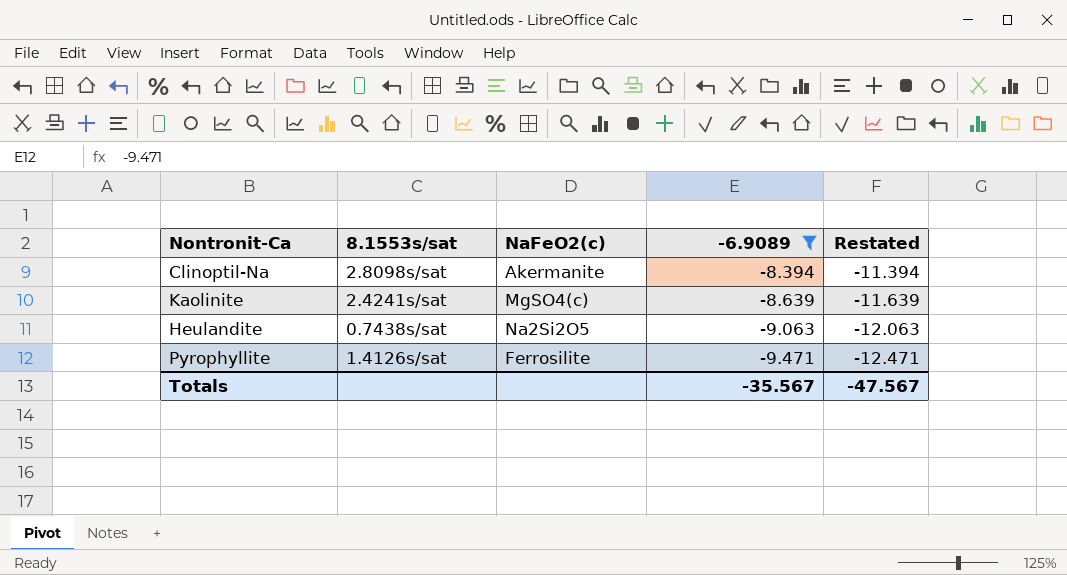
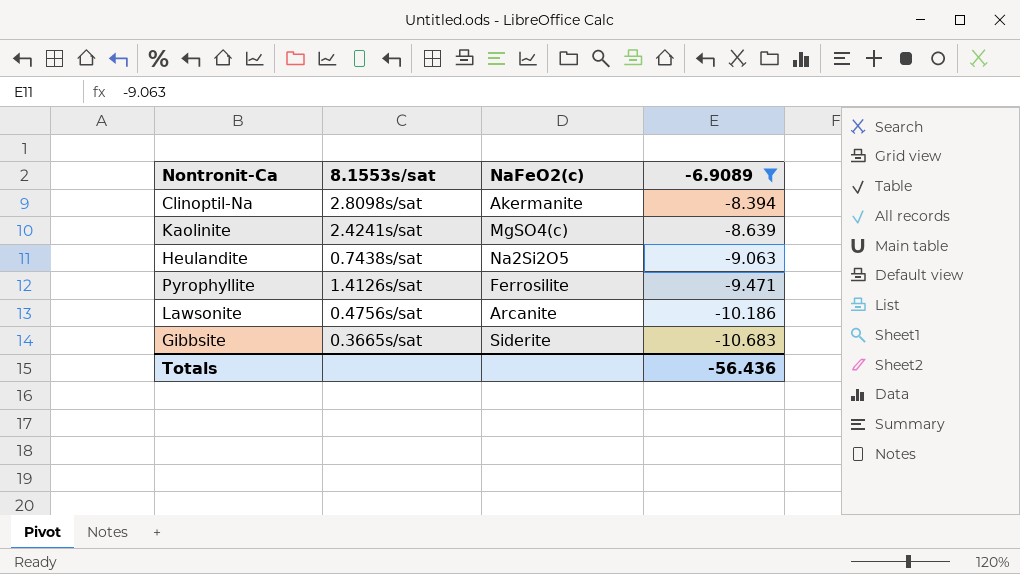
column Restated | formula: [-6.9089] - 3 -> none
row Lawsonite: none -> 0.4756s/sat | Arcanite | -10.186
row Gibbsite: none -> 0.3665s/sat | Siderite | -10.683
Totals | -6.9089: -35.567 -> -56.436

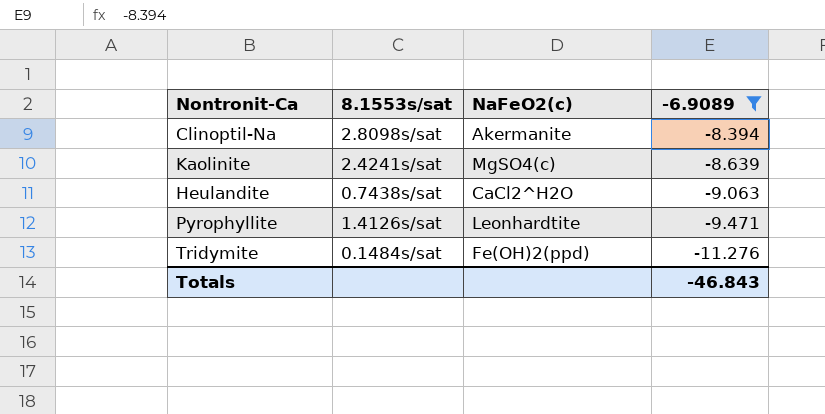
row Lawsonite: 0.4756s/sat | Arcanite | -10.186 -> none
row Gibbsite: 0.3665s/sat | Siderite | -10.683 -> none
Heulandite | NaFeO2(c): Na2Si2O5 -> CaCl2^H2O
Pyrophyllite | NaFeO2(c): Ferrosilite -> Leonhardtite
row Tridymite: none -> 0.1484s/sat | Fe(OH)2(ppd) | -11.276
Totals | -6.9089: -56.436 -> -46.843

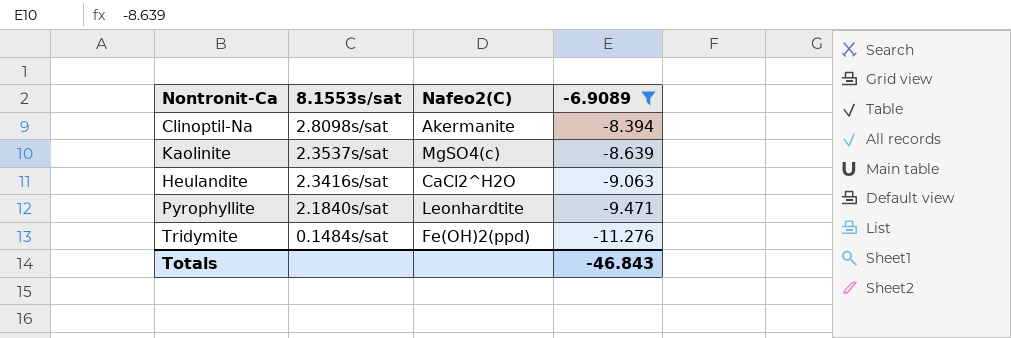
column name: NaFeO2(c) -> Nafeo2(C)
Kaolinite | 8.1553s/sat: 2.4241s/sat -> 2.3537s/sat
Heulandite | 8.1553s/sat: 0.7438s/sat -> 2.3416s/sat
Pyrophyllite | 8.1553s/sat: 1.4126s/sat -> 2.1840s/sat

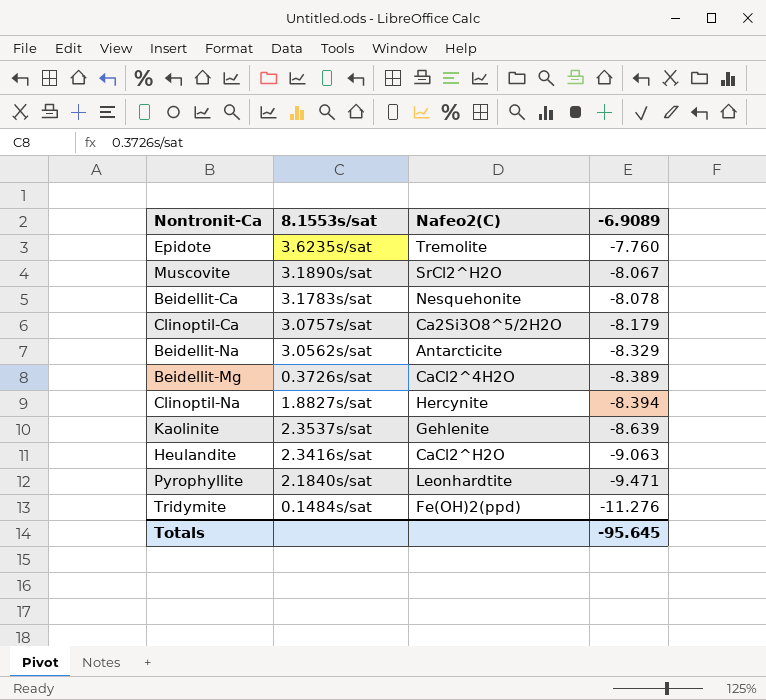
filter: -6.9089 <= -8.394 -> none
Clinoptil-Na | 8.1553s/sat: 2.8098s/sat -> 1.8827s/sat
Clinoptil-Na | Nafeo2(C): Akermanite -> Hercynite
Kaolinite | Nafeo2(C): MgSO4(c) -> Gehlenite
Totals | -6.9089: -46.843 -> -95.645

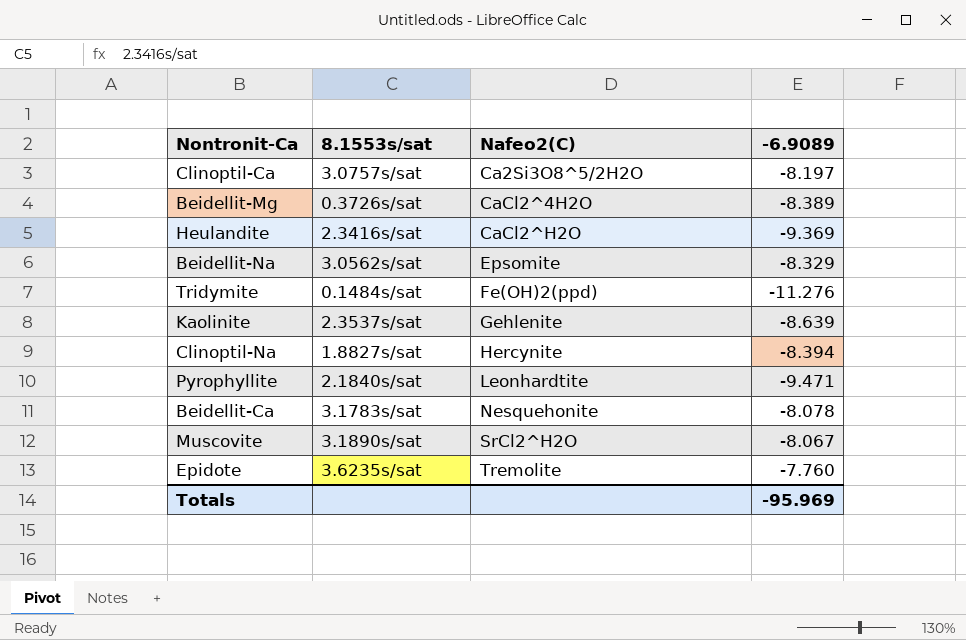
row order: -6.9089 descending -> Nafeo2(C) ascending
Clinoptil-Ca | -6.9089: -8.179 -> -8.197
Heulandite | -6.9089: -9.063 -> -9.369
Beidellit-Na | Nafeo2(C): Antarcticite -> Epsomite
Totals | -6.9089: -95.645 -> -95.969

